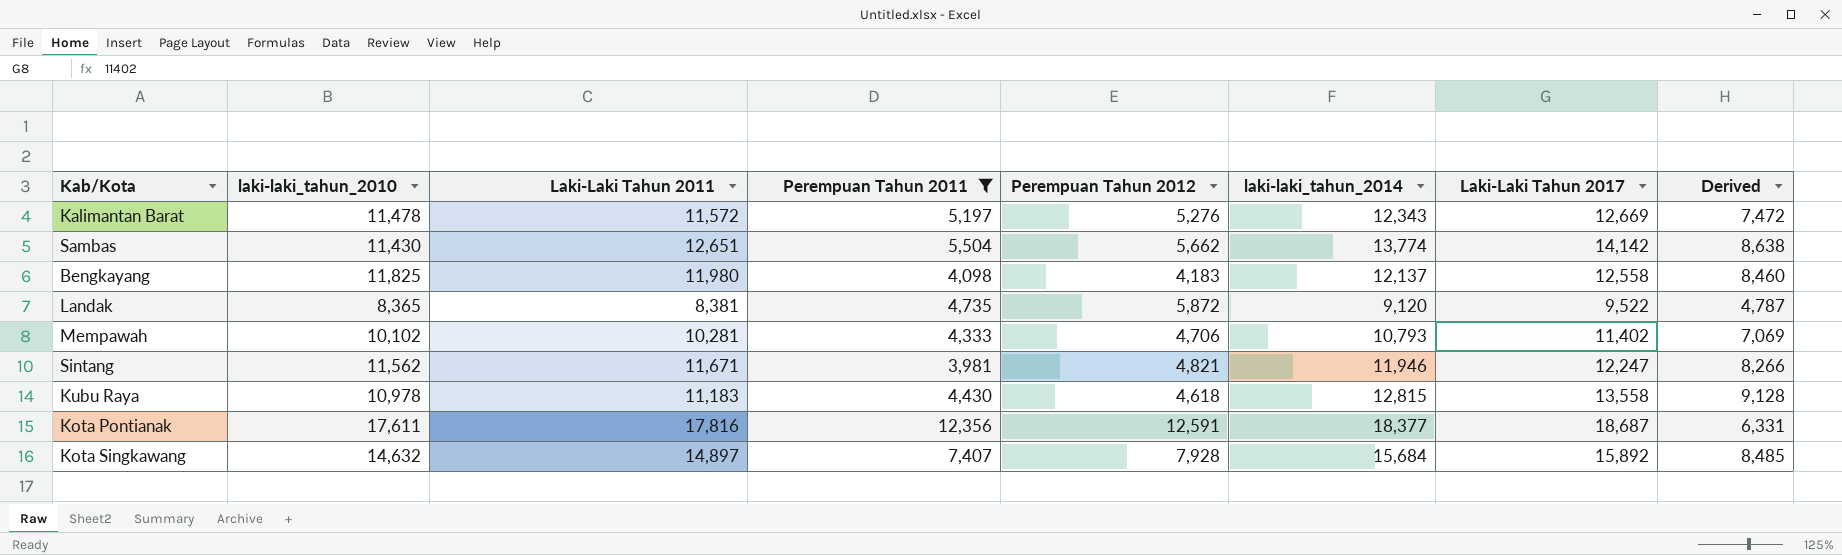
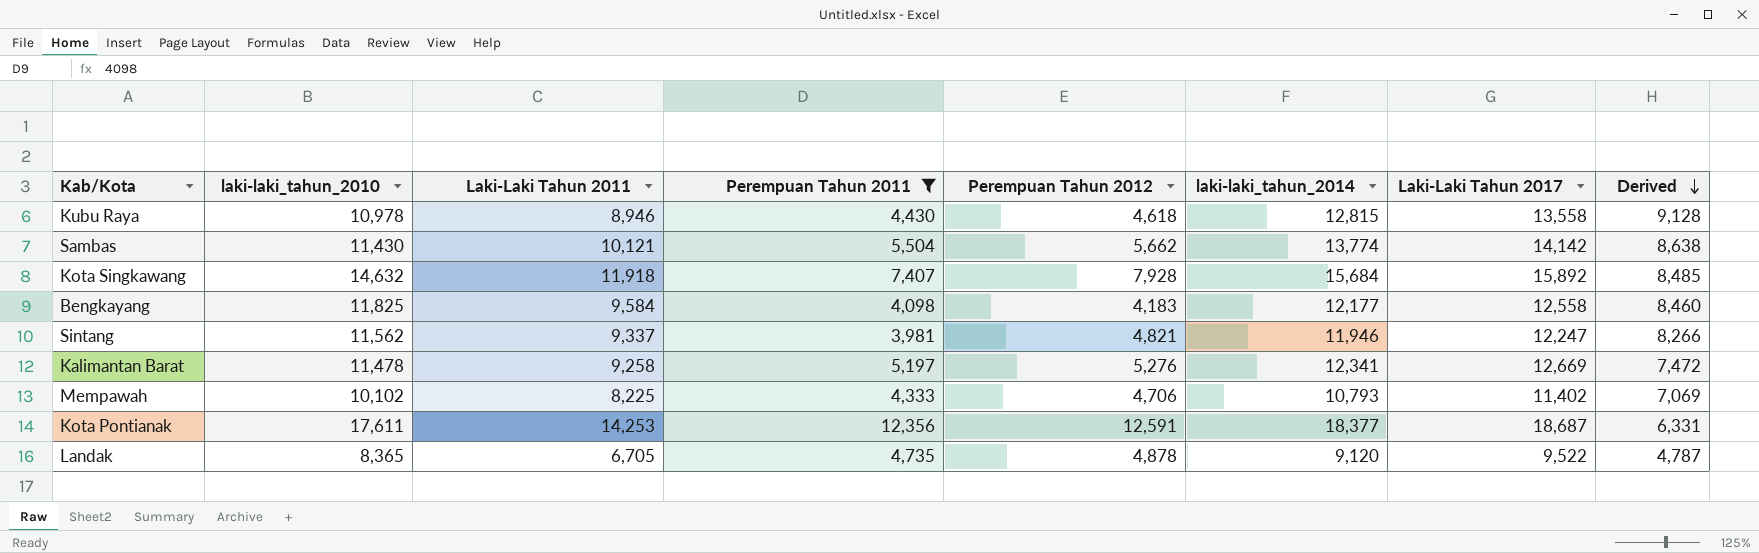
row order: none -> Derived descending
Kubu Raya | Laki-Laki Tahun 2011: 11,183 -> 8,946
Sambas | Laki-Laki Tahun 2011: 12,651 -> 10,121
Kota Singkawang | Laki-Laki Tahun 2011: 14,897 -> 11,918
Bengkayang | Laki-Laki Tahun 2011: 11,980 -> 9,584
Bengkayang | laki-laki_tahun_2014: 12,137 -> 12,177
Sintang | Laki-Laki Tahun 2011: 11,671 -> 9,337
Kalimantan Barat | Laki-Laki Tahun 2011: 11,572 -> 9,258
Kalimantan Barat | laki-laki_tahun_2014: 12,343 -> 12,341
Mempawah | Laki-Laki Tahun 2011: 10,281 -> 8,225
Kota Pontianak | Laki-Laki Tahun 2011: 17,816 -> 14,253
Landak | Laki-Laki Tahun 2011: 8,381 -> 6,705
Landak | Perempuan Tahun 2012: 5,872 -> 4,878

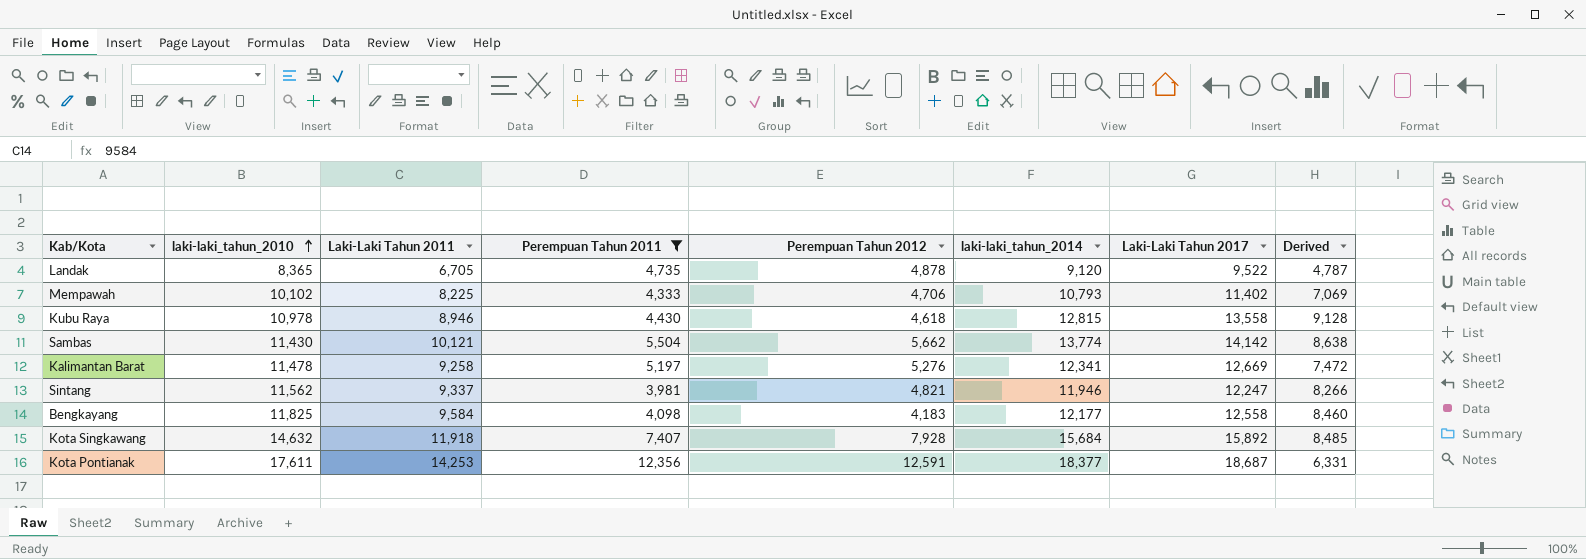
row order: Derived descending -> laki-laki_tahun_2010 ascending

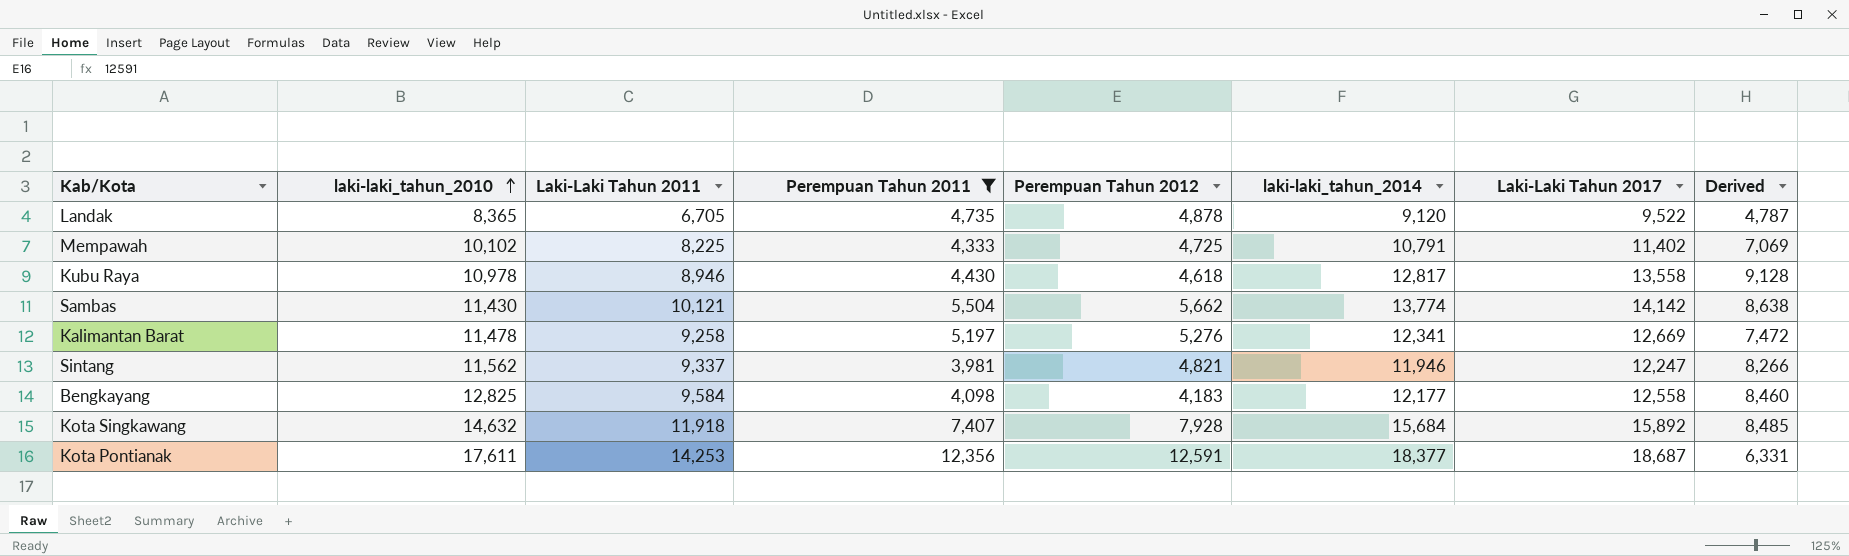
Mempawah | Perempuan Tahun 2012: 4,706 -> 4,725
Mempawah | laki-laki_tahun_2014: 10,793 -> 10,791
Kubu Raya | laki-laki_tahun_2014: 12,815 -> 12,817
Bengkayang | laki-laki_tahun_2010: 11,825 -> 12,825

